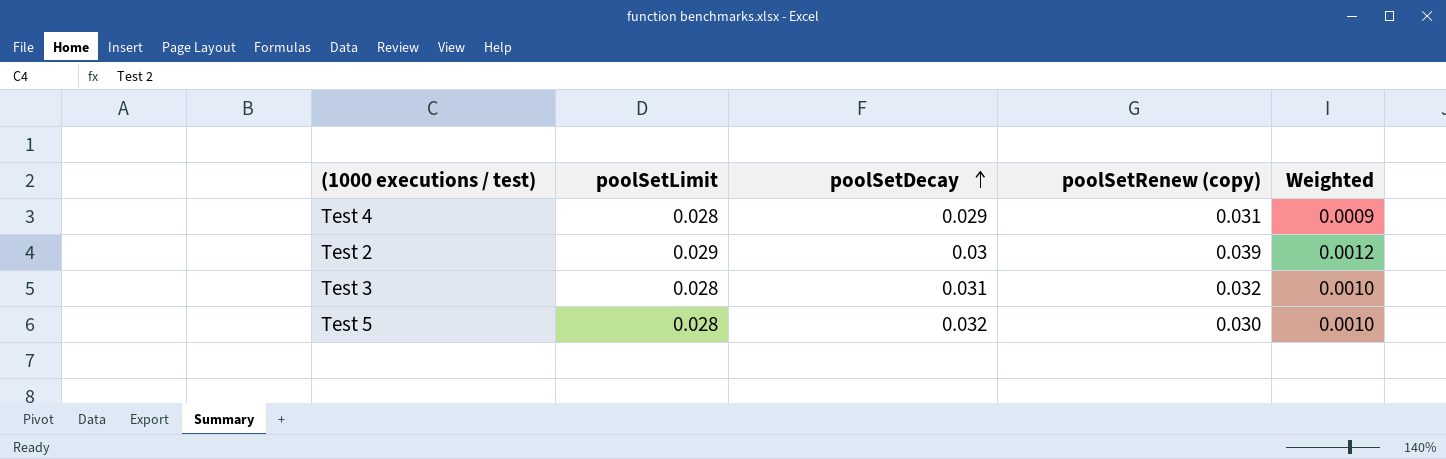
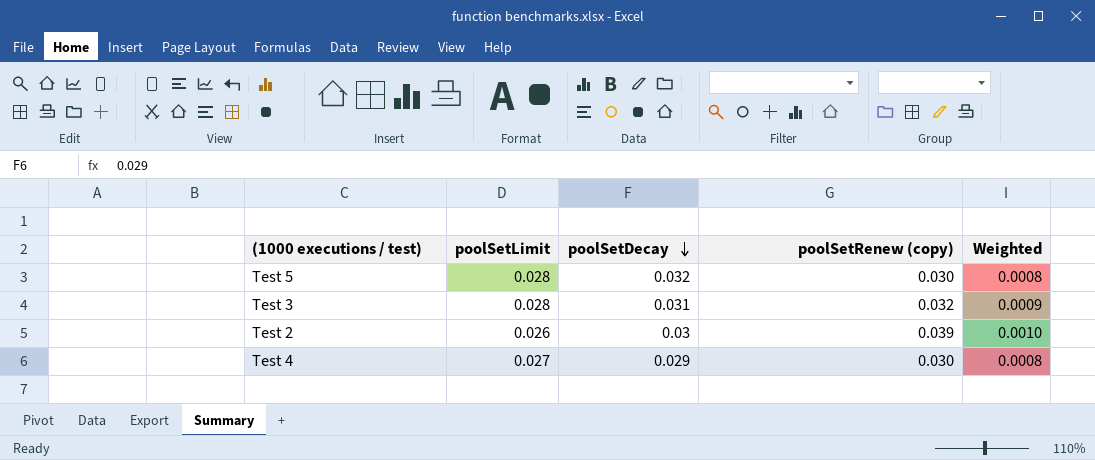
row order: poolSetDecay ascending -> poolSetDecay descending
column Weighted | formula: [poolSetDecay] * [poolSetRenew (copy)] -> [poolSetLimit] * [poolSetRenew (copy)]
Test 2 | poolSetLimit: 0.029 -> 0.026
Test 4 | poolSetLimit: 0.028 -> 0.027
Test 4 | poolSetRenew (copy): 0.031 -> 0.030

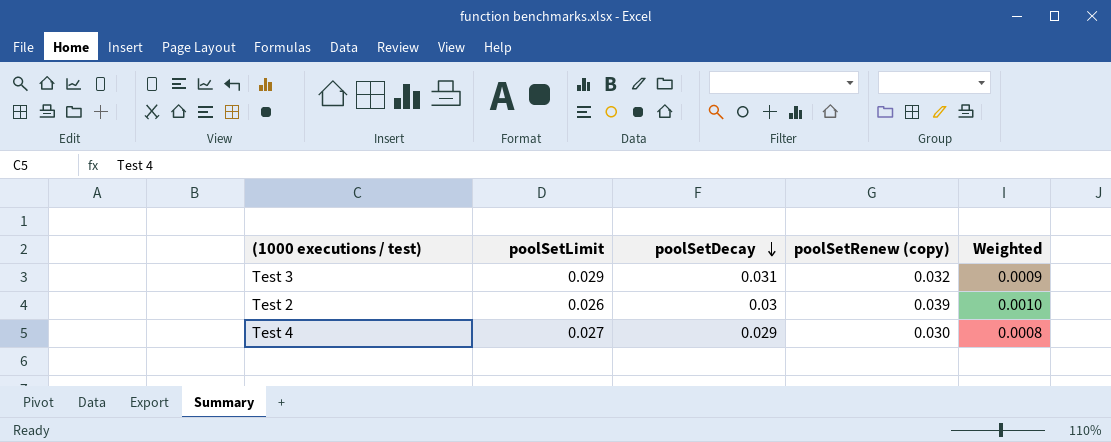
row Test 5: 0.028 | 0.032 | 0.030 | 0.0008 -> none
Test 3 | poolSetLimit: 0.028 -> 0.029

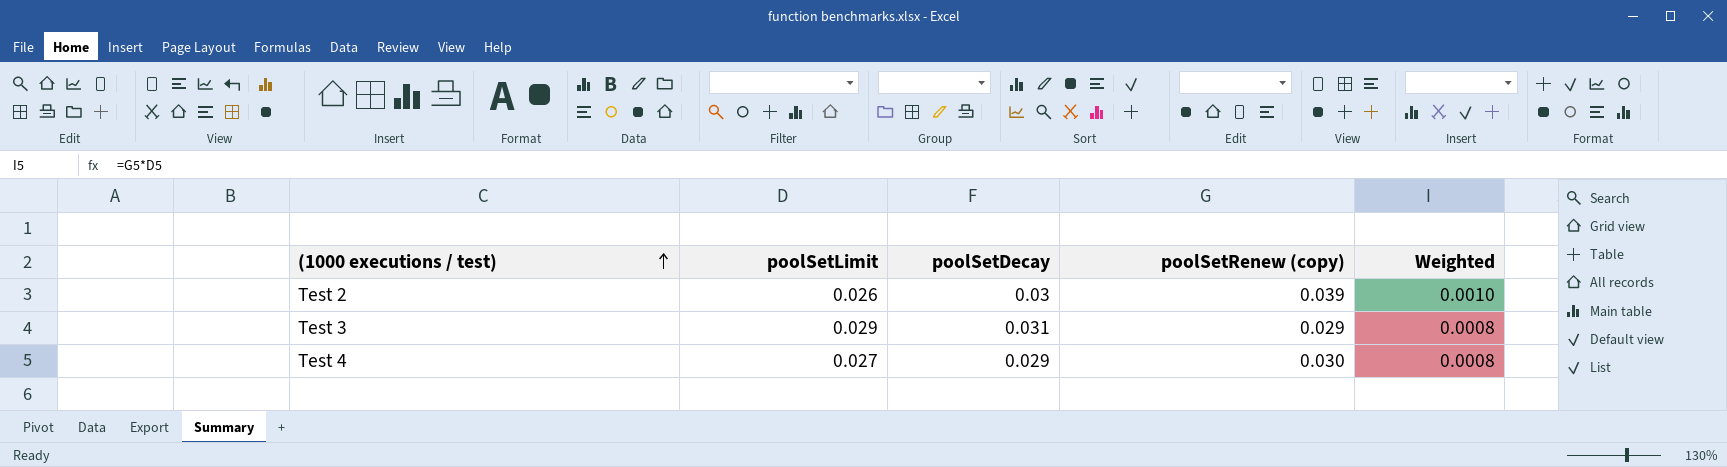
row order: poolSetDecay descending -> (1000 executions / test) ascending
Test 3 | poolSetRenew (copy): 0.032 -> 0.029
Test 3 | Weighted: 0.0009 -> 0.0008

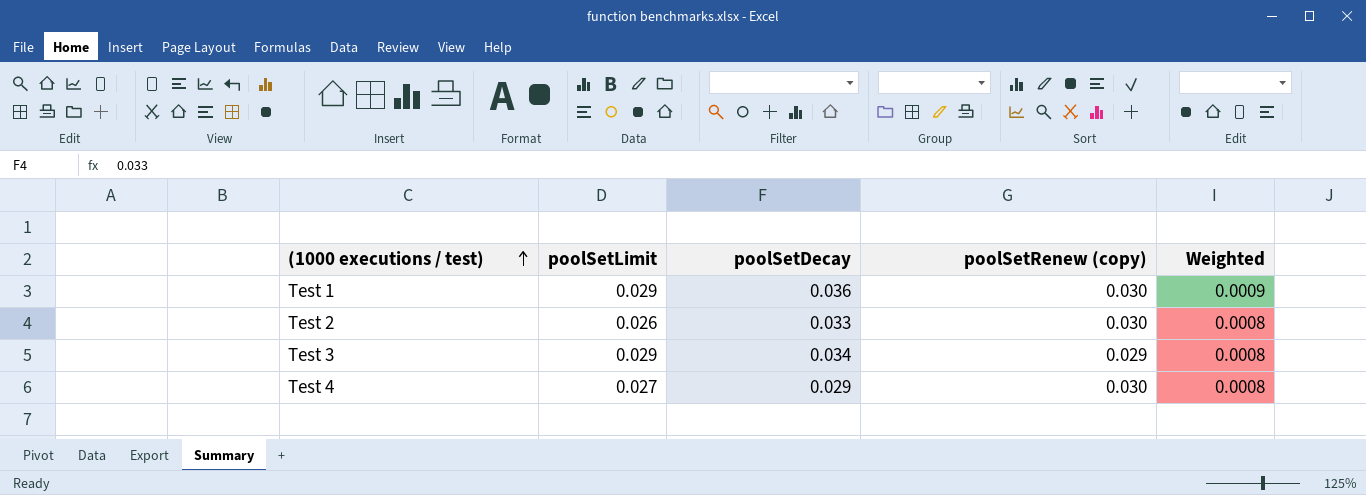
row Test 1: none -> 0.029 | 0.036 | 0.030 | 0.0009
Test 2 | poolSetDecay: 0.03 -> 0.033
Test 2 | poolSetRenew (copy): 0.039 -> 0.030
Test 2 | Weighted: 0.0010 -> 0.0008
Test 3 | poolSetDecay: 0.031 -> 0.034

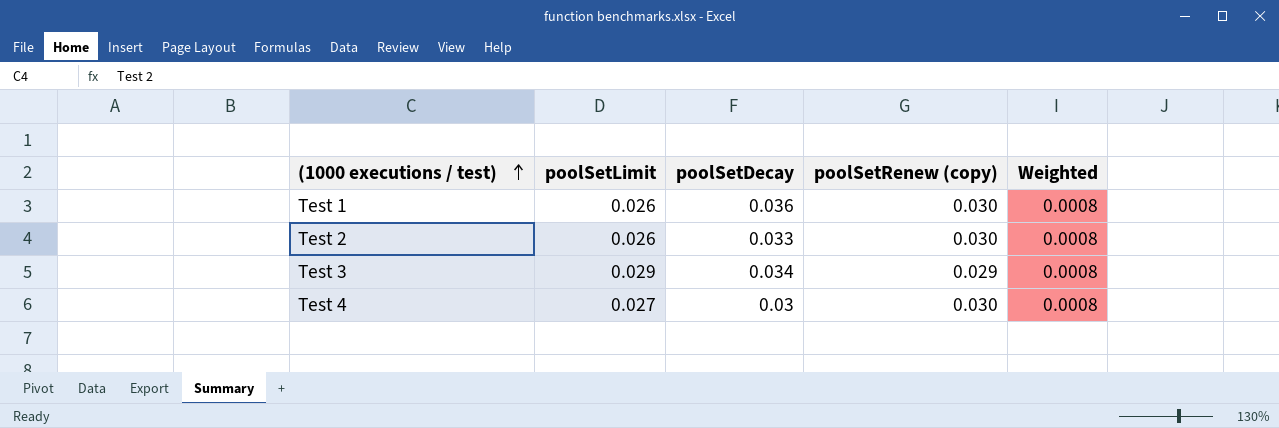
Test 1 | poolSetLimit: 0.029 -> 0.026
Test 1 | Weighted: 0.0009 -> 0.0008
Test 4 | poolSetDecay: 0.029 -> 0.03

